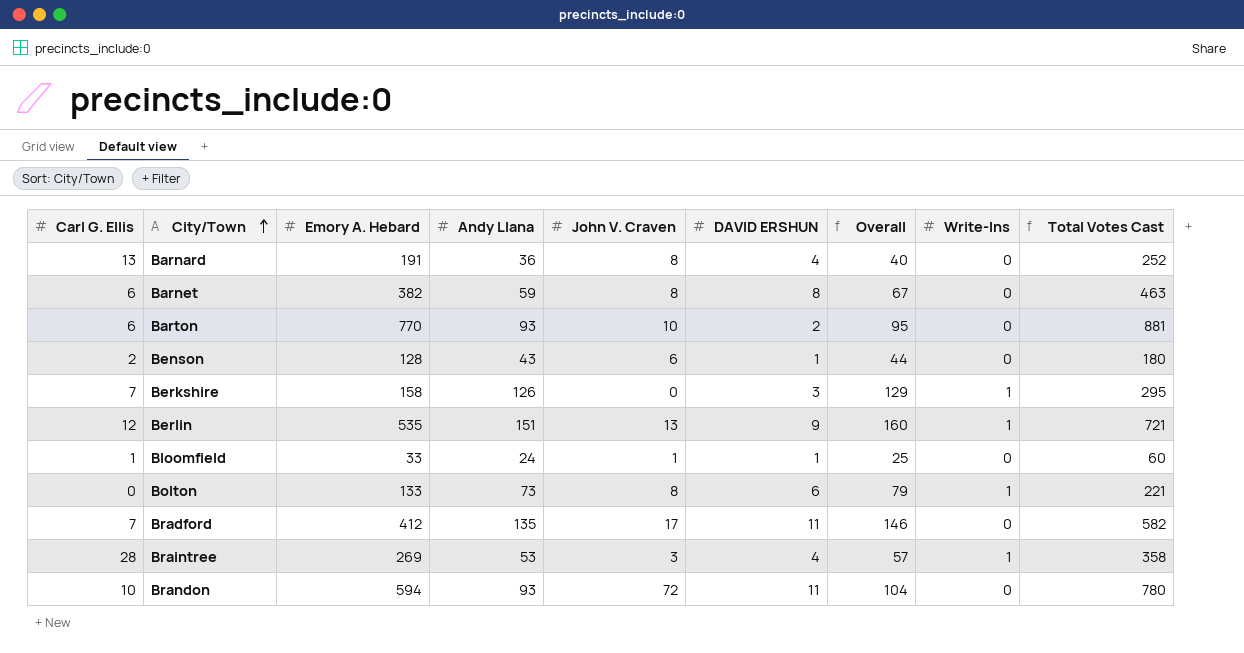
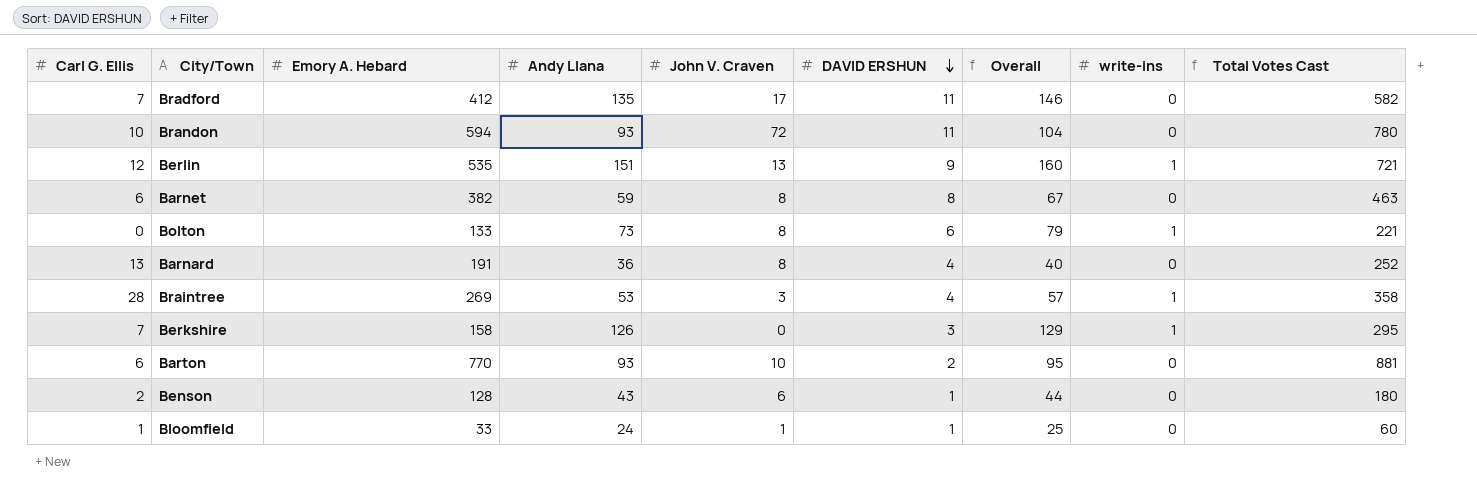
row order: City/Town ascending -> DAVID ERSHUN descending
column name: Write-Ins -> write-ins

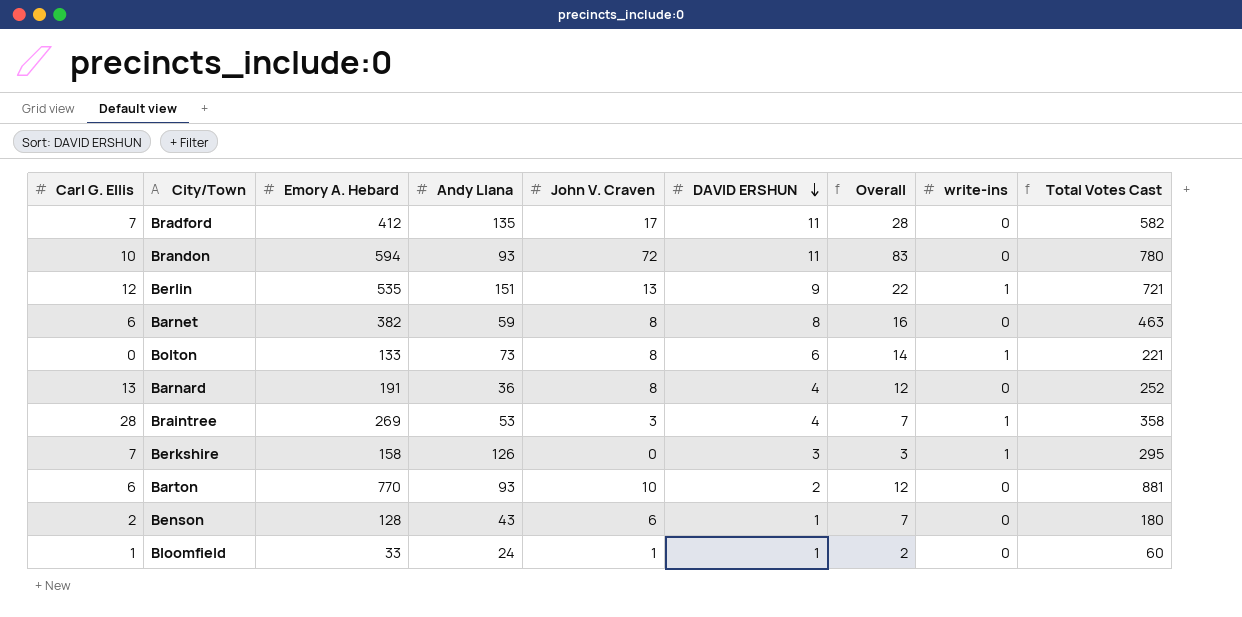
column Overall | formula: [Andy Llana] + [DAVID ERSHUN] -> [John V. Craven] + [DAVID ERSHUN]

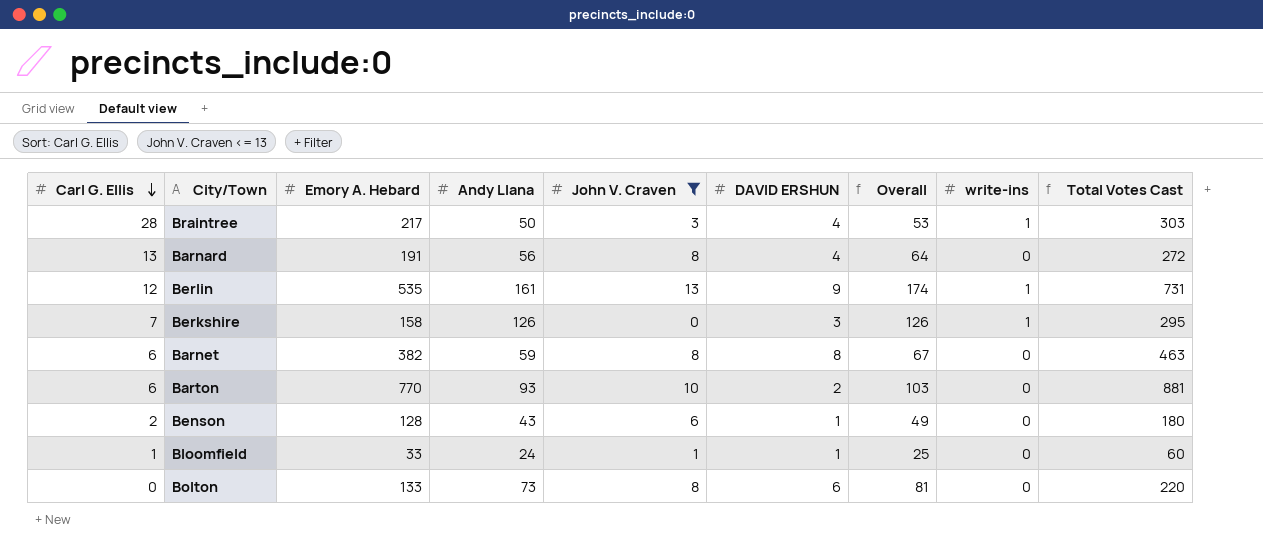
filter: none -> John V. Craven <= 13
row order: DAVID ERSHUN descending -> Carl G. Ellis descending
column Overall | formula: [John V. Craven] + [DAVID ERSHUN] -> [Andy Llana] + [John V. Craven]
Braintree | Emory A. Hebard: 269 -> 217
Braintree | Andy Llana: 53 -> 50
Braintree | Total Votes Cast: 358 -> 303
Barnard | Andy Llana: 36 -> 56
Barnard | Total Votes Cast: 252 -> 272
Berlin | Andy Llana: 151 -> 161
Berlin | Total Votes Cast: 721 -> 731
Bolton | write-ins: 1 -> 0
Bolton | Total Votes Cast: 221 -> 220

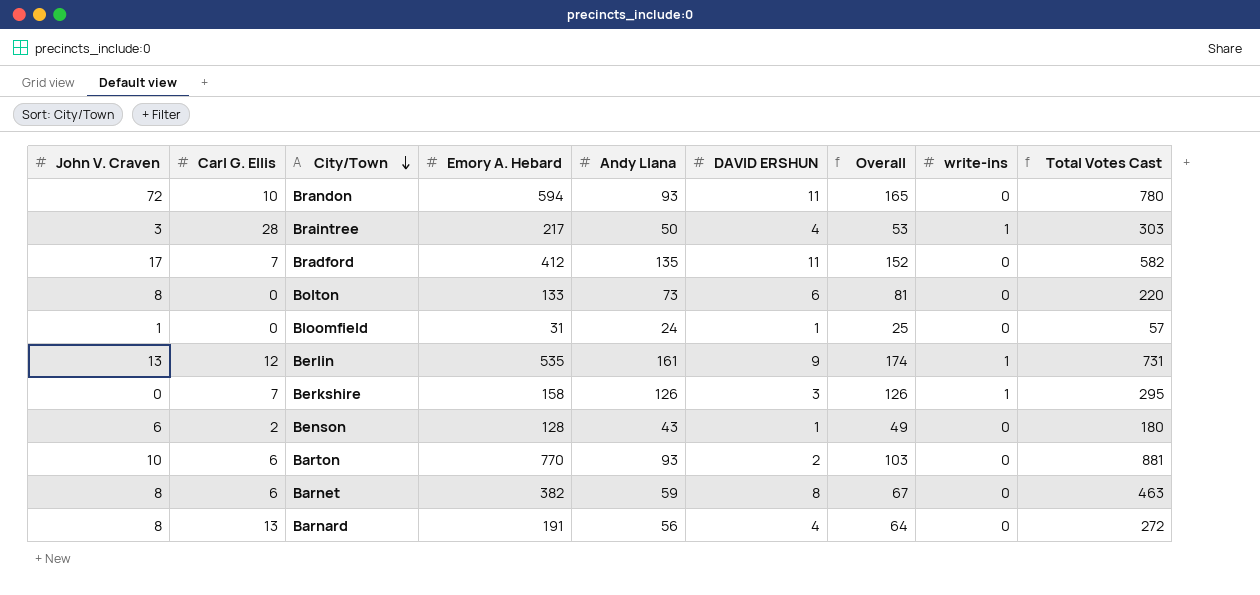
filter: John V. Craven <= 13 -> none
row order: Carl G. Ellis descending -> City/Town descending
column John V. Craven | position: 5 -> 1
Bloomfield | Carl G. Ellis: 1 -> 0
Bloomfield | Emory A. Hebard: 33 -> 31
Bloomfield | Total Votes Cast: 60 -> 57

